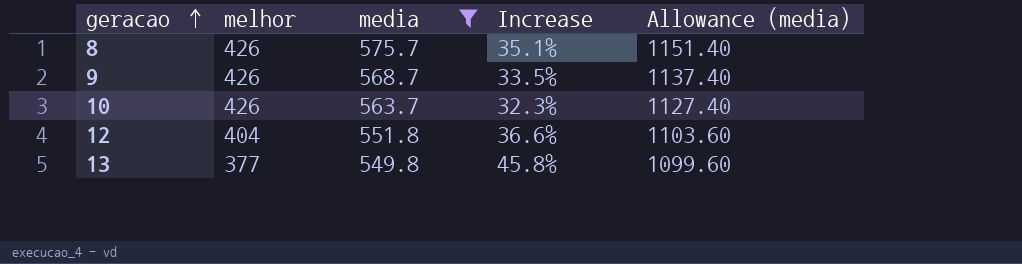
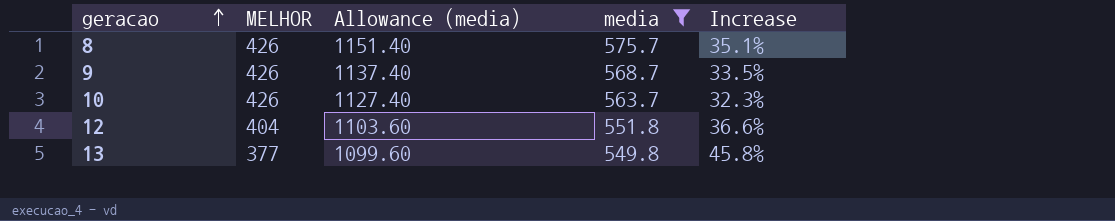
column name: melhor -> MELHOR
column Allowance (media) | position: 5 -> 3

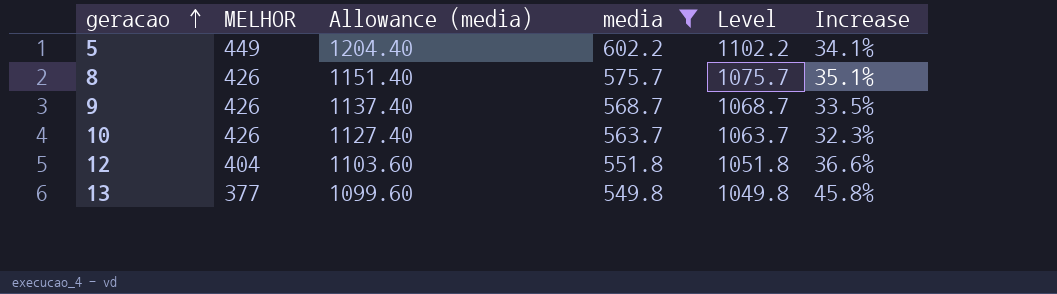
column Level | formula: none -> [media] + 500
row 5: none -> 449 | 1204.40 | 602.2 | 1102.2 | 34.1%

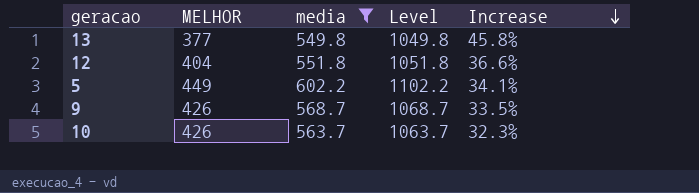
row order: geracao ascending -> Increase descending
column Allowance (media) | formula: [media] * 2 -> none
row 8: 426 | 1151.40 | 575.7 | 1075.7 | 35.1% -> none

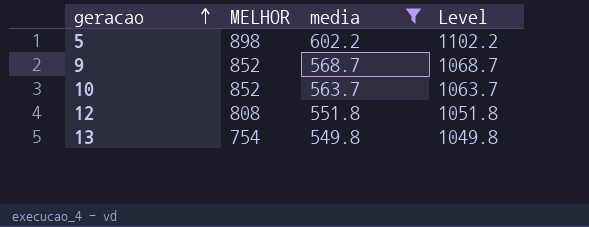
row order: Increase descending -> geracao ascending
column Increase | formula: ([media] - [MELHOR]) / [MELHOR] -> none
5 | MELHOR: 449 -> 898
9 | MELHOR: 426 -> 852
10 | MELHOR: 426 -> 852
12 | MELHOR: 404 -> 808
13 | MELHOR: 377 -> 754

